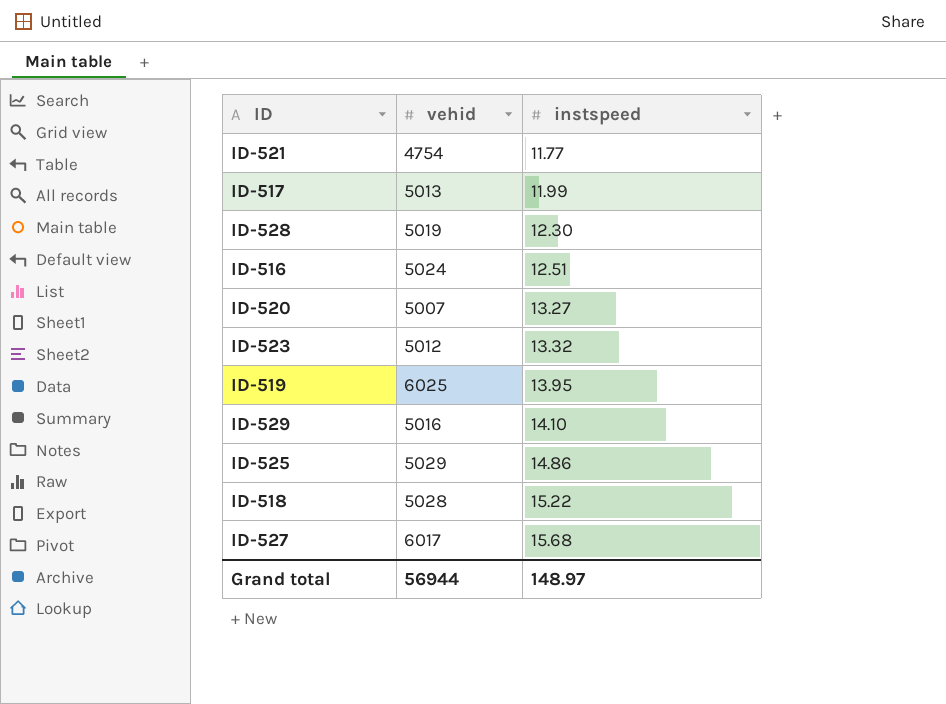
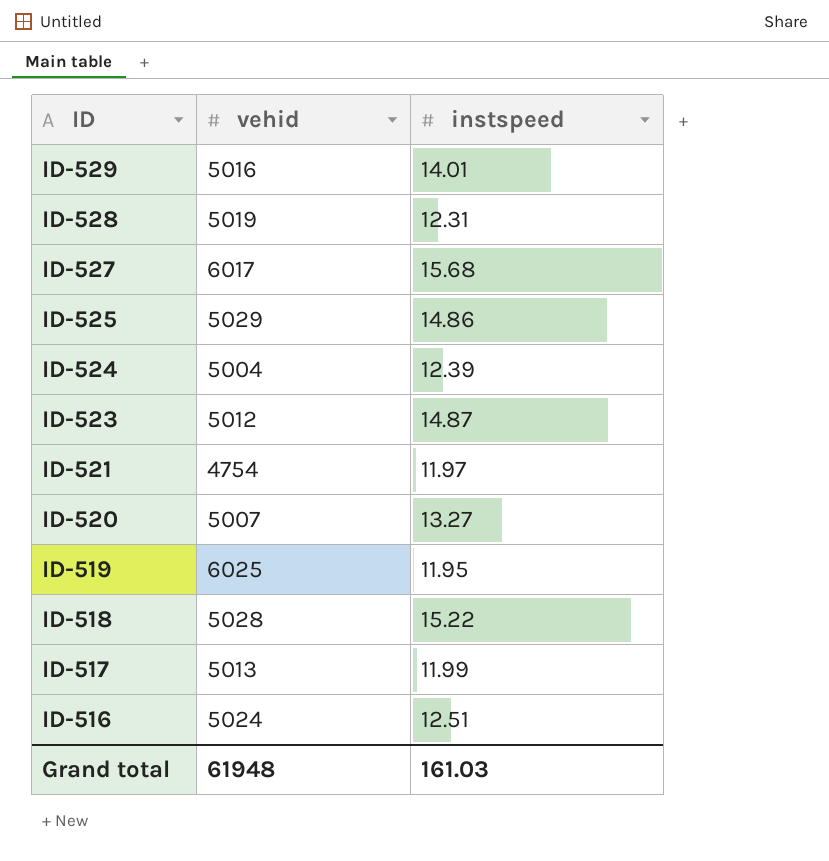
row order: instspeed ascending -> ID descending
ID-529 | instspeed: 14.10 -> 14.01
ID-528 | instspeed: 12.30 -> 12.31
row ID-524: none -> 5004 | 12.39
ID-523 | instspeed: 13.32 -> 14.87
ID-521 | instspeed: 11.77 -> 11.97
ID-519 | instspeed: 13.95 -> 11.95
Grand total | vehid: 56944 -> 61948
Grand total | instspeed: 148.97 -> 161.03

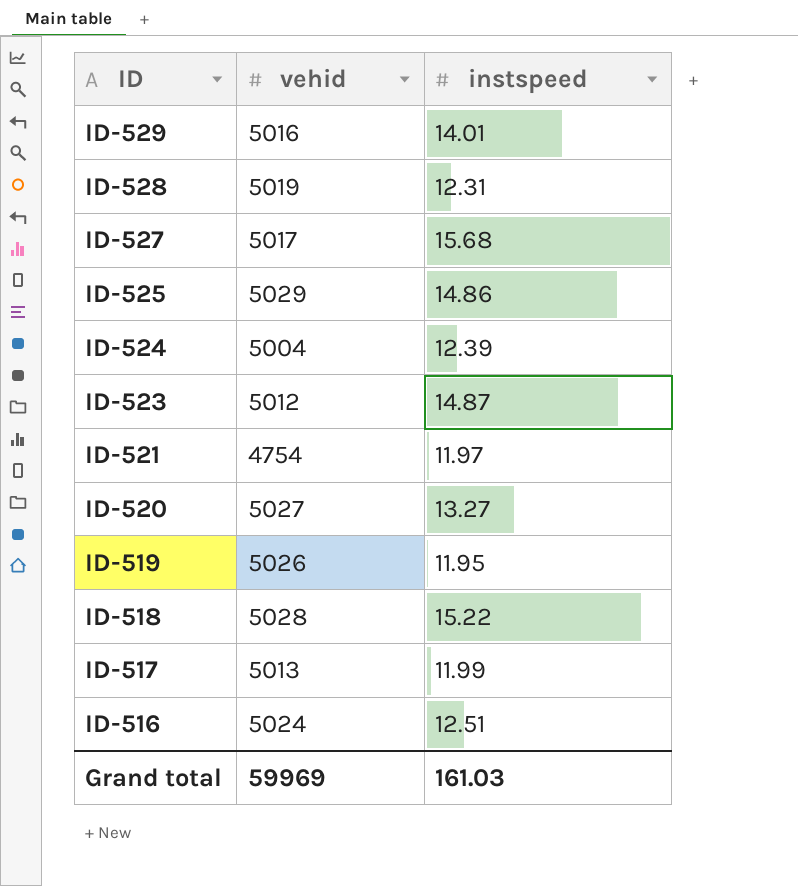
ID-527 | vehid: 6017 -> 5017
ID-520 | vehid: 5007 -> 5027
ID-519 | vehid: 6025 -> 5026
Grand total | vehid: 61948 -> 59969

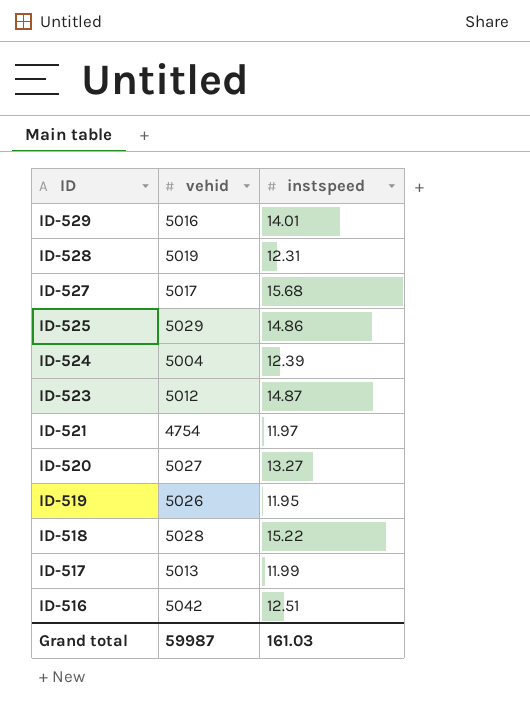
ID-516 | vehid: 5024 -> 5042
Grand total | vehid: 59969 -> 59987

